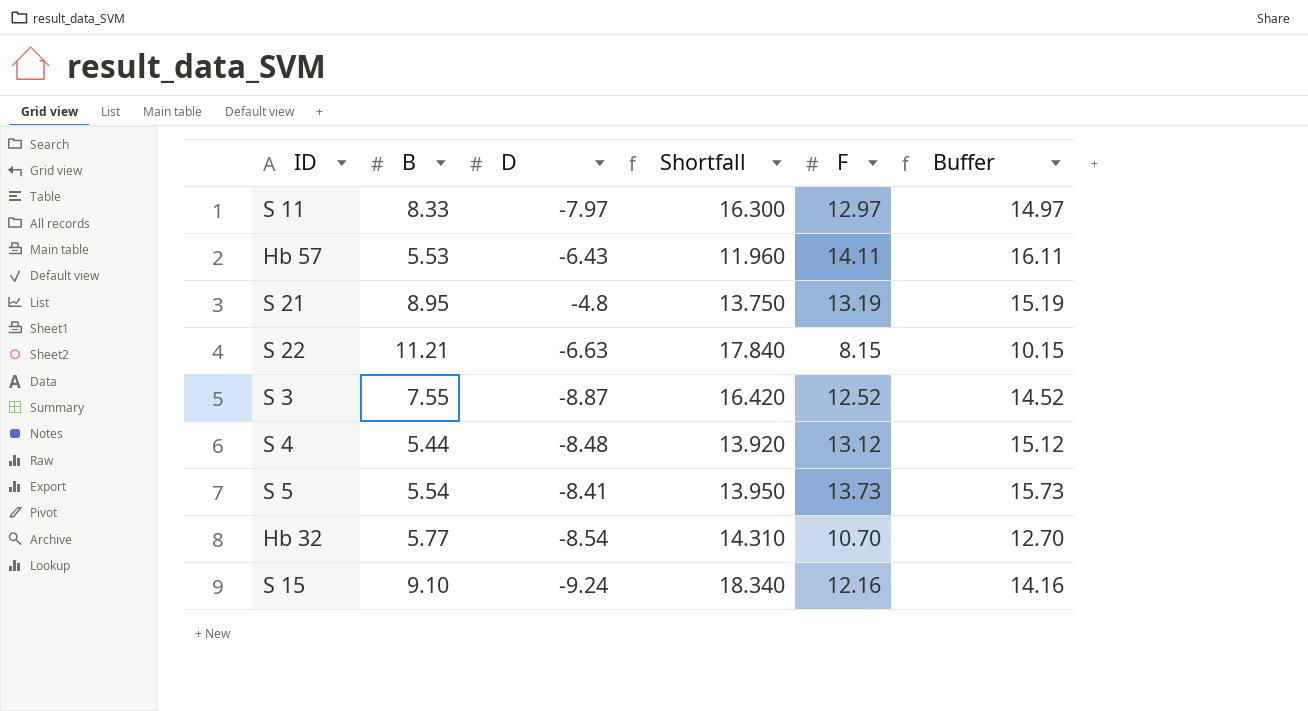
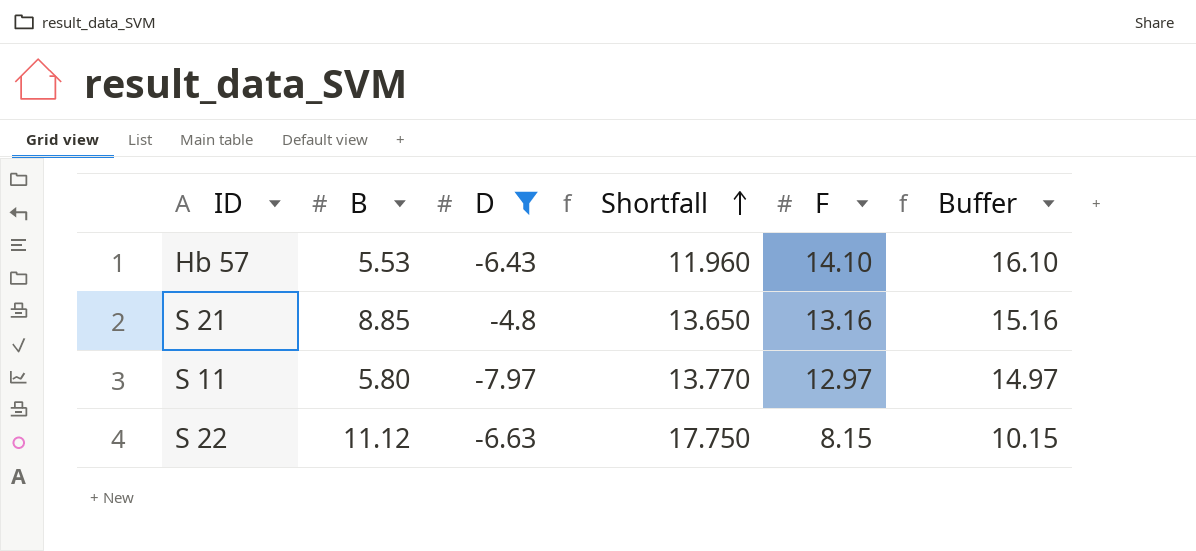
filter: none -> D >= -7.97
row order: none -> Shortfall ascending
Hb 57 | F: 14.11 -> 14.10
Hb 57 | Buffer: 16.11 -> 16.10
S 21 | B: 8.95 -> 8.85
S 21 | Shortfall: 13.750 -> 13.650
S 21 | F: 13.19 -> 13.16
S 21 | Buffer: 15.19 -> 15.16
S 11 | B: 8.33 -> 5.80
S 11 | Shortfall: 16.300 -> 13.770
S 22 | B: 11.21 -> 11.12
S 22 | Shortfall: 17.840 -> 17.750

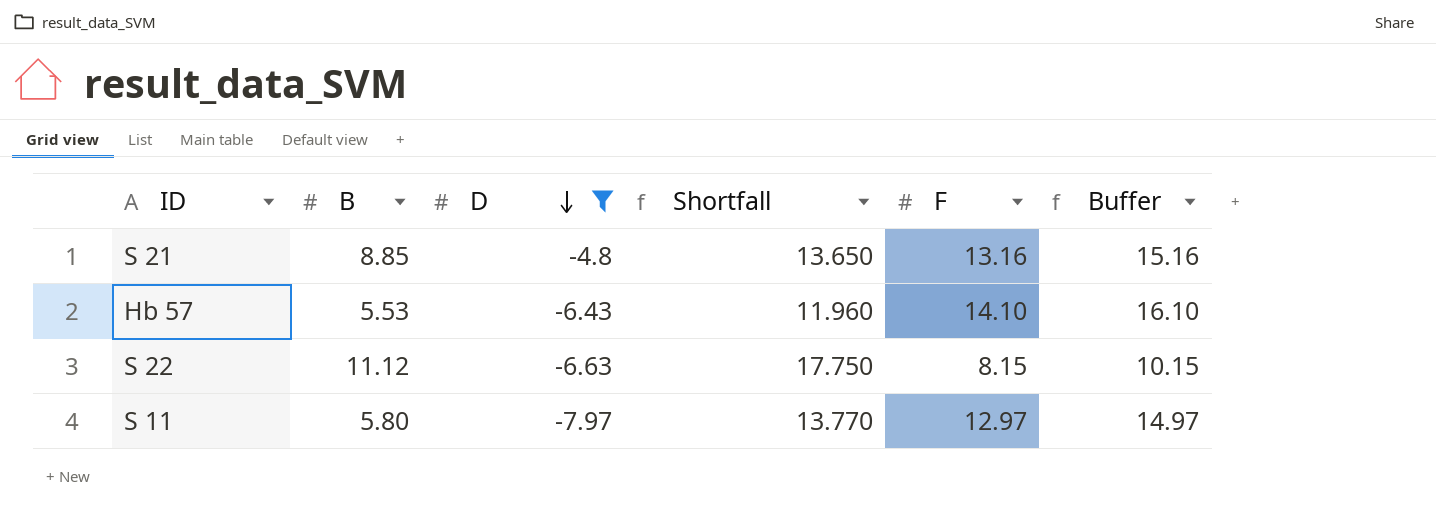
row order: Shortfall ascending -> D descending

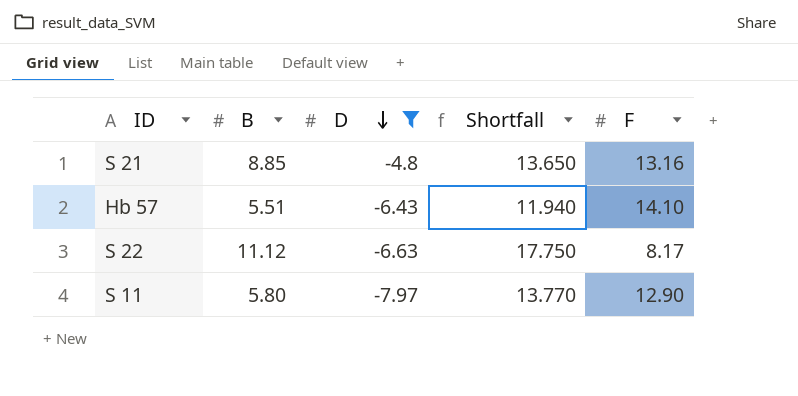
column Buffer | formula: [F] + 2 -> none
Hb 57 | B: 5.53 -> 5.51
Hb 57 | Shortfall: 11.960 -> 11.940
S 22 | F: 8.15 -> 8.17
S 11 | F: 12.97 -> 12.90

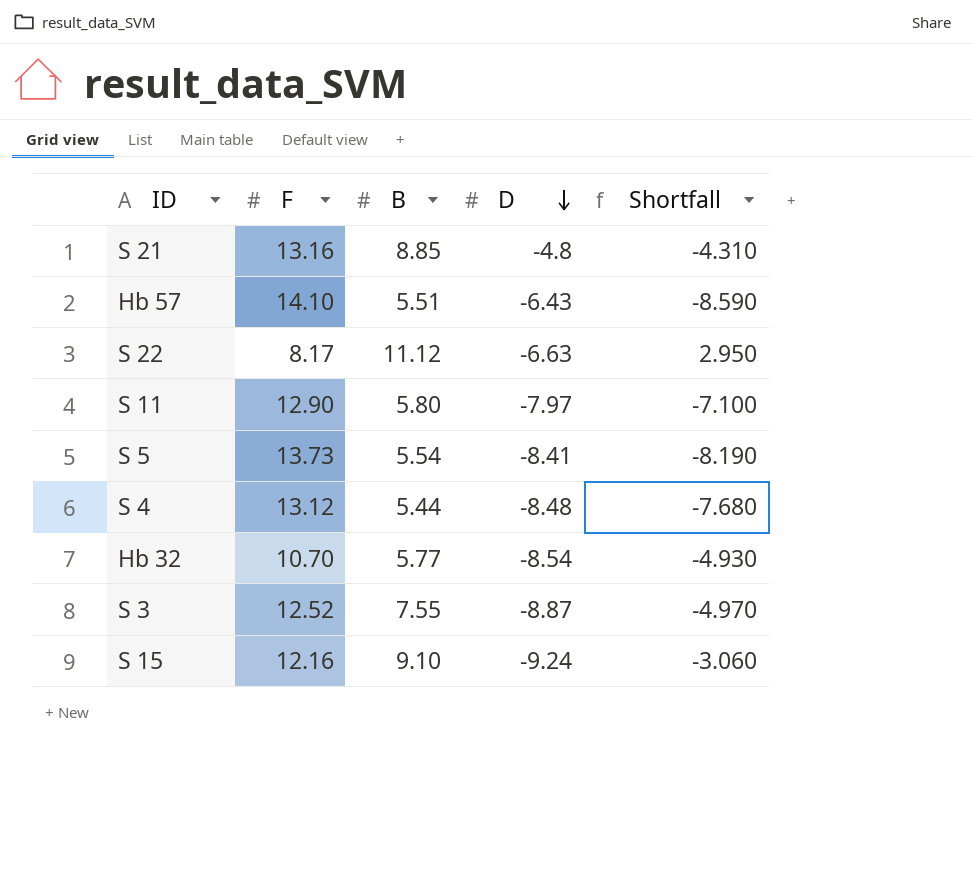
filter: D >= -7.97 -> none
column F | position: 5 -> 2
column Shortfall | formula: [B] - [D] -> [B] - [F]

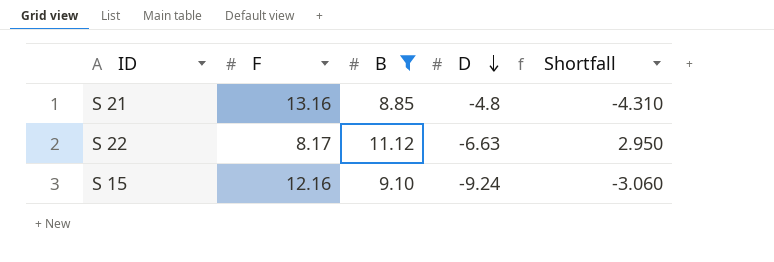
filter: none -> B >= 8.85

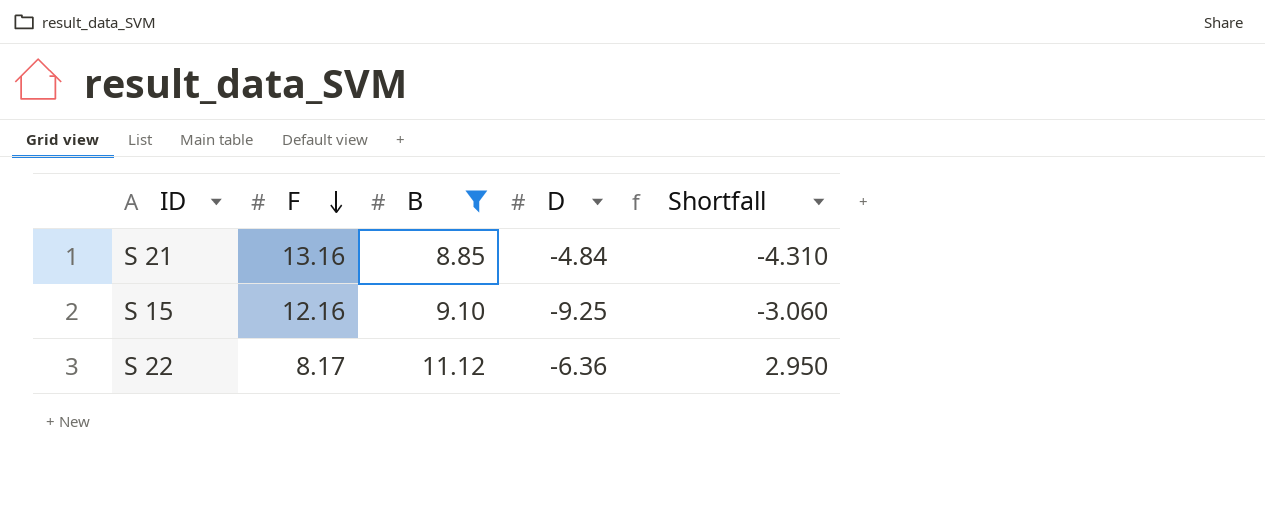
row order: D descending -> F descending
S 21 | D: -4.8 -> -4.84
S 15 | D: -9.24 -> -9.25
S 22 | D: -6.63 -> -6.36

